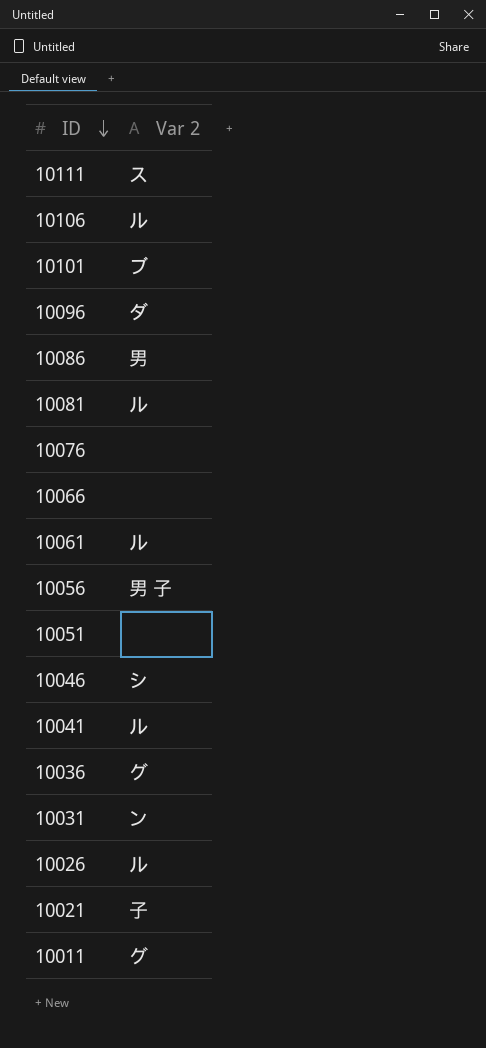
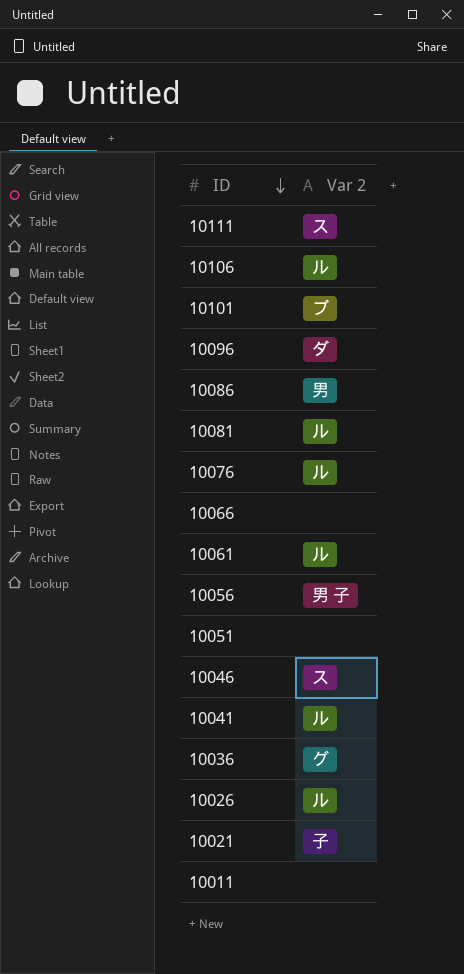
row 10031: ン -> none
10076 | Var 2: none -> ル
10046 | Var 2: シ -> ス
10011 | Var 2: グ -> none

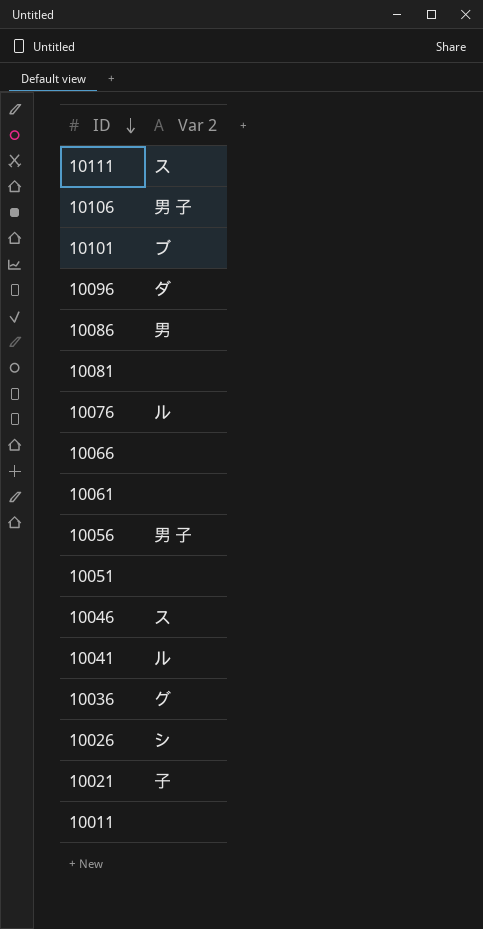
10106 | Var 2: ル -> 男 子
10081 | Var 2: ル -> none
10061 | Var 2: ル -> none
10026 | Var 2: ル -> シ

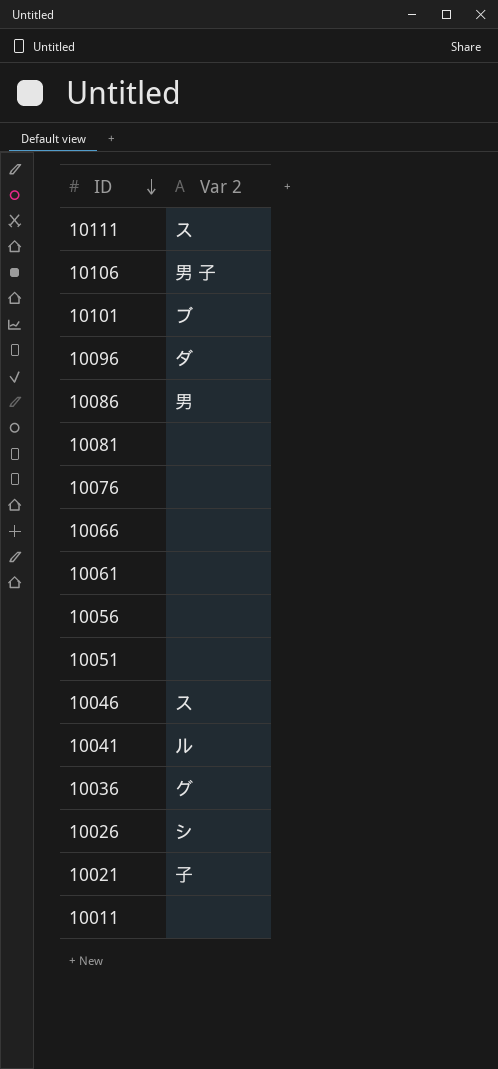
10076 | Var 2: ル -> none
10056 | Var 2: 男 子 -> none

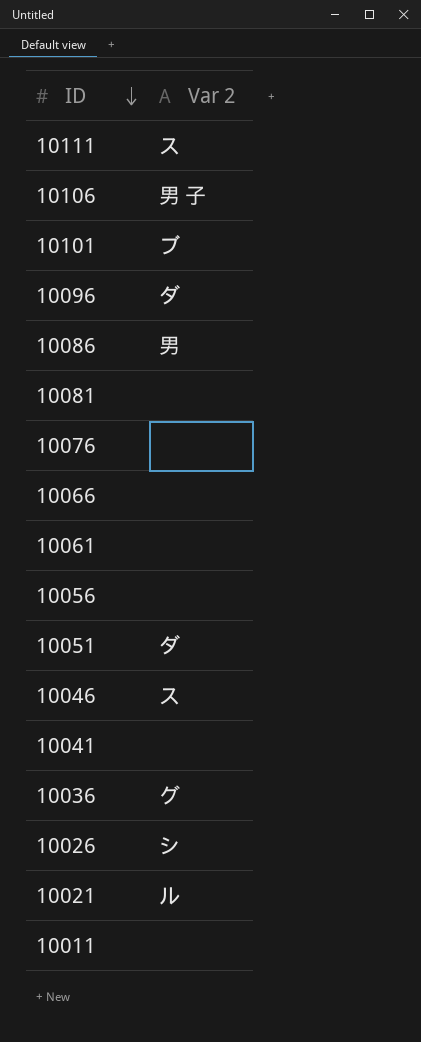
10051 | Var 2: none -> ダ
10041 | Var 2: ル -> none
10021 | Var 2: 子 -> ル

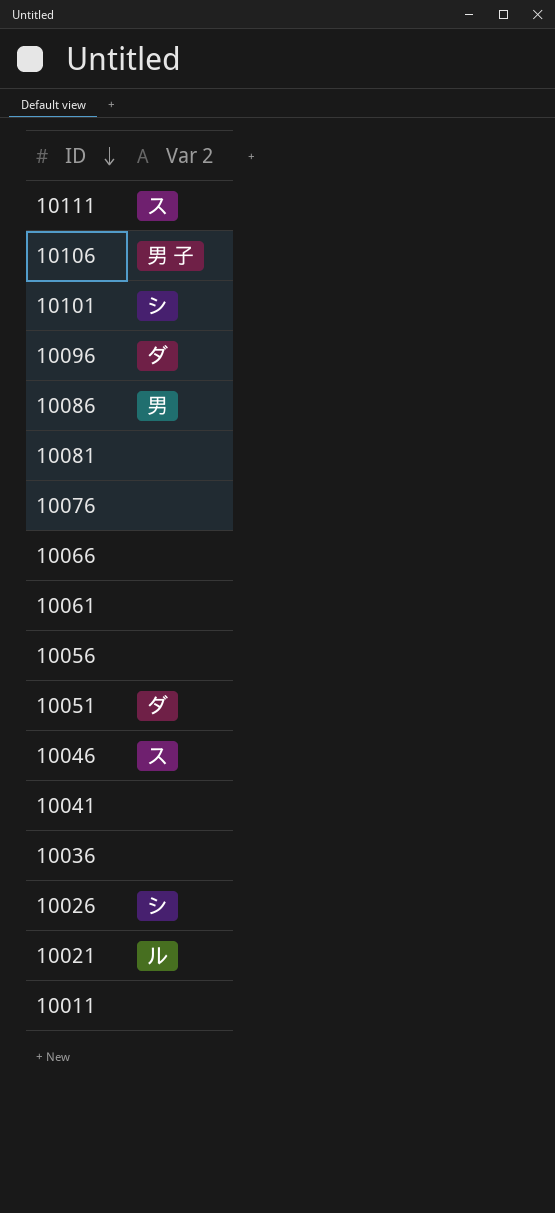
10101 | Var 2: ブ -> シ
10036 | Var 2: グ -> none

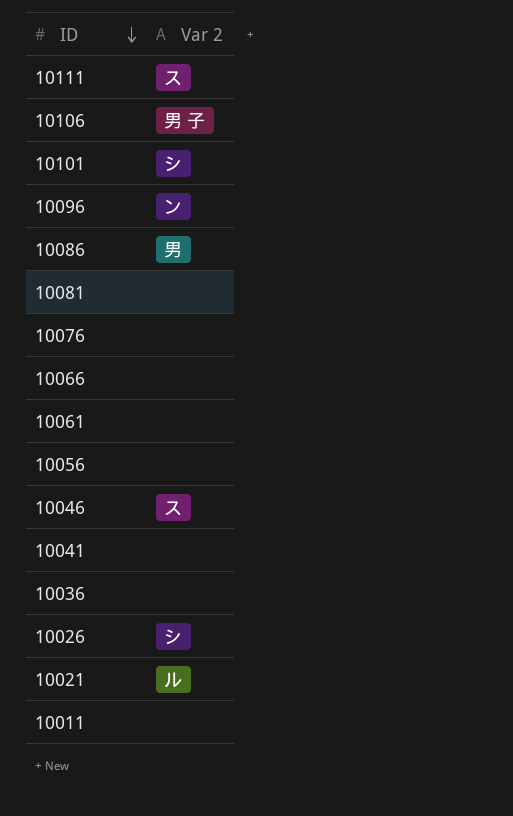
row 10051: ダ -> none
10096 | Var 2: ダ -> ン

